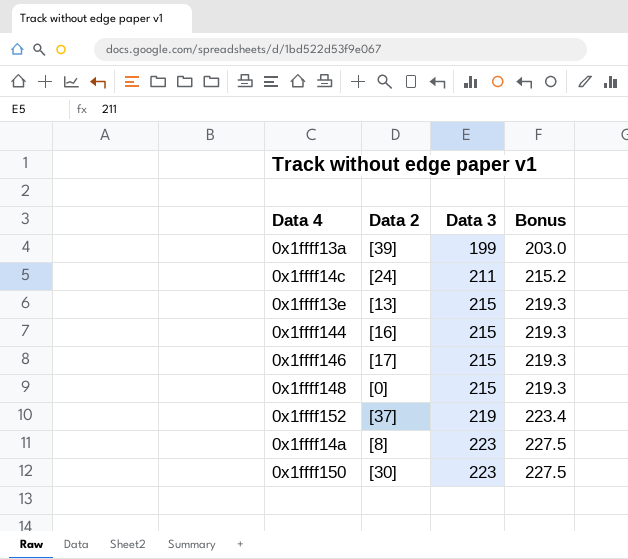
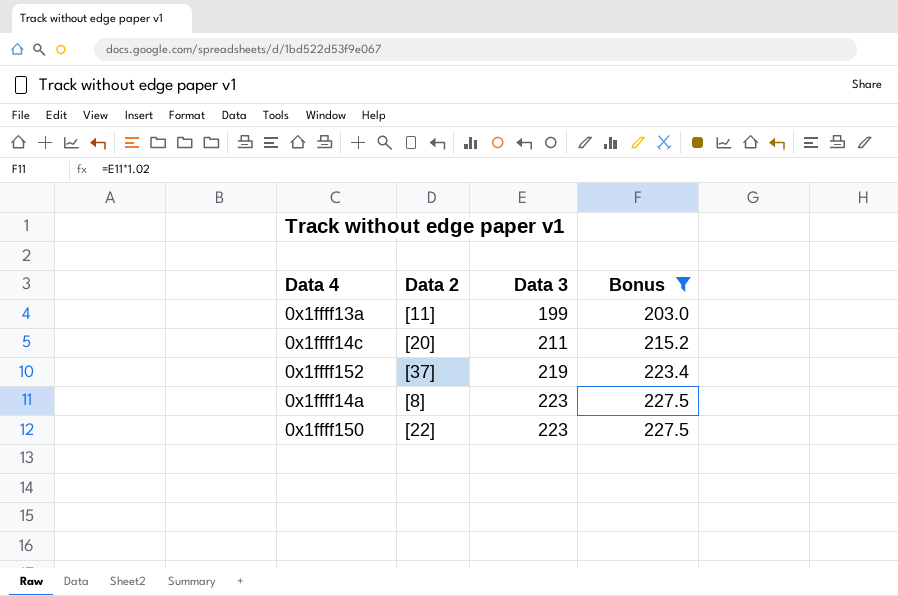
filter: none -> Bonus != 219.3
0x1ffff13a | Data 2: [39] -> [11]
0x1ffff14c | Data 2: [24] -> [20]
0x1ffff150 | Data 2: [30] -> [22]

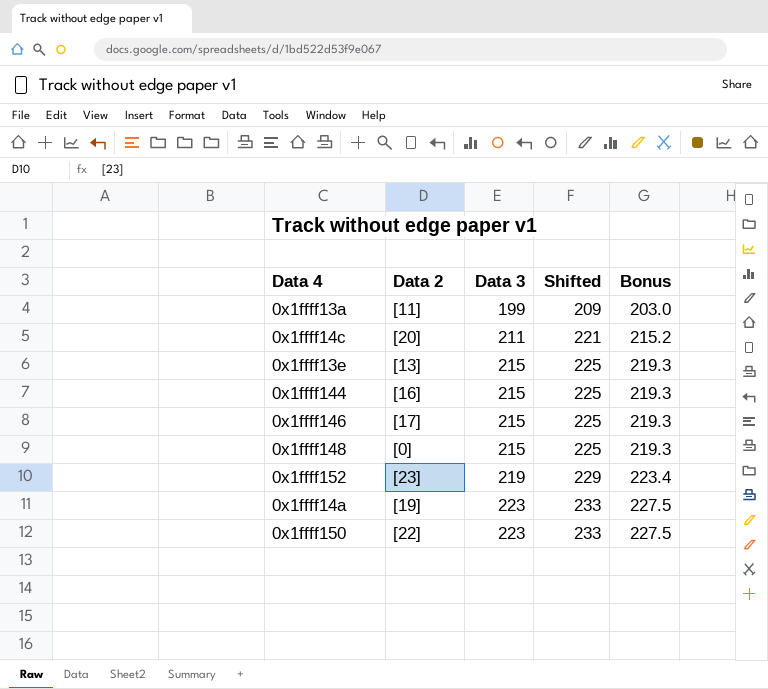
filter: Bonus != 219.3 -> none
column Shifted | formula: none -> [Data 3] + 10
0x1ffff152 | Data 2: [37] -> [23]
0x1ffff14a | Data 2: [8] -> [19]

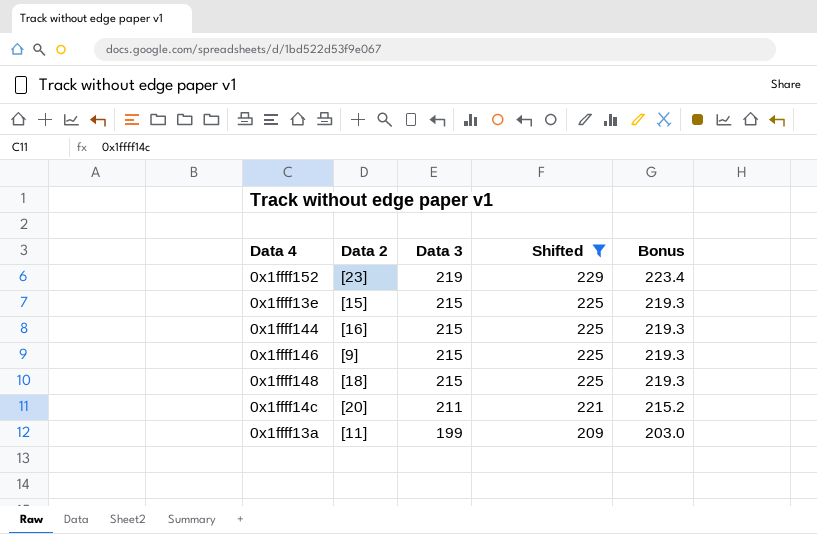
filter: none -> Shifted != 233
row order: Data 3 ascending -> Data 3 descending
0x1ffff13e | Data 2: [13] -> [15]
0x1ffff146 | Data 2: [17] -> [9]
0x1ffff148 | Data 2: [0] -> [18]

